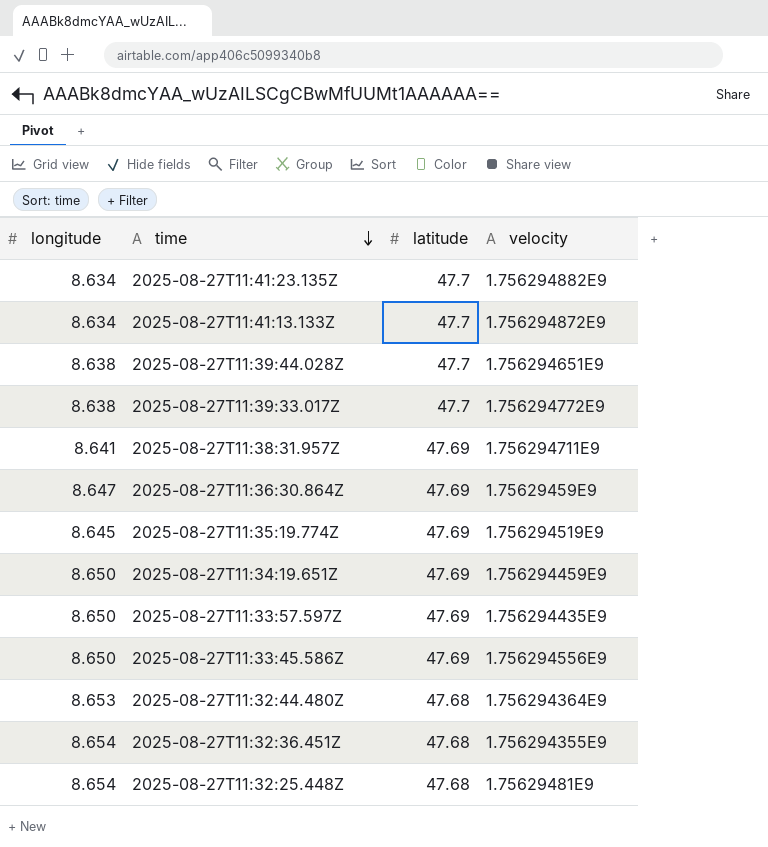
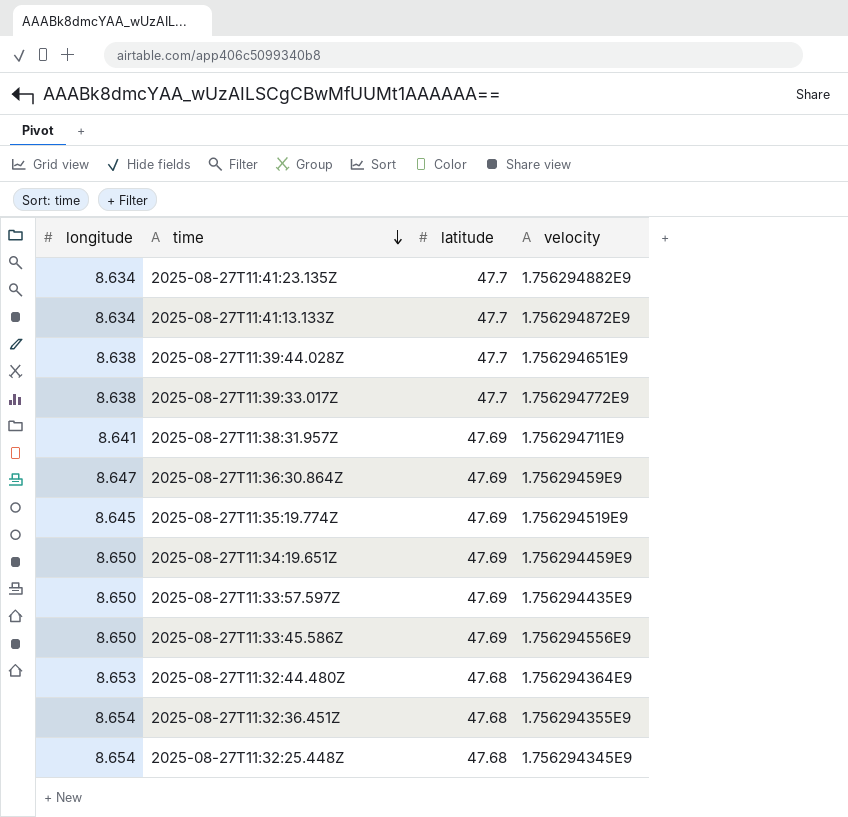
2025-08-27T11:32:25.448Z | velocity: 1.75629481E9 -> 1.756294345E9

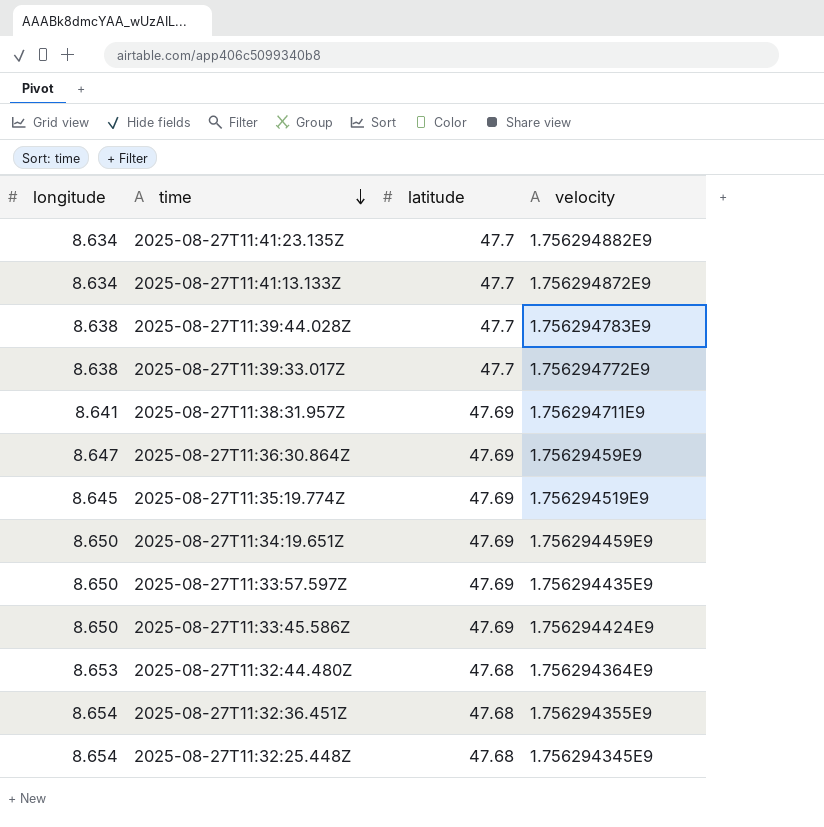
2025-08-27T11:39:44.028Z | velocity: 1.756294651E9 -> 1.756294783E9
2025-08-27T11:33:45.586Z | velocity: 1.756294556E9 -> 1.756294424E9

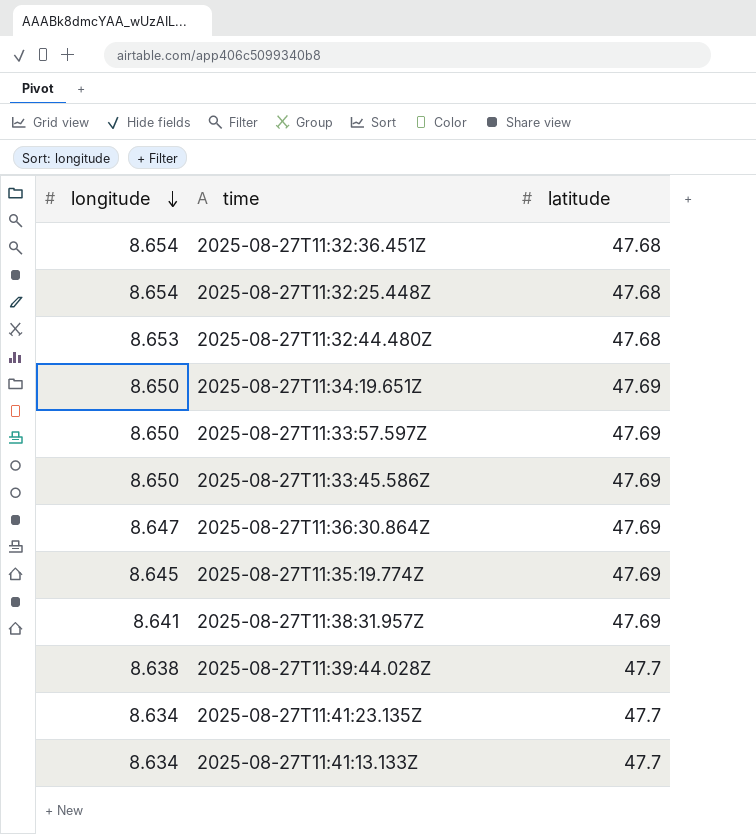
row order: time descending -> longitude descending
column velocity | position: 4 -> none
row 2025-08-27T11:39:33.017Z: 8.638 | 47.7 | 1.756294772E9 -> none

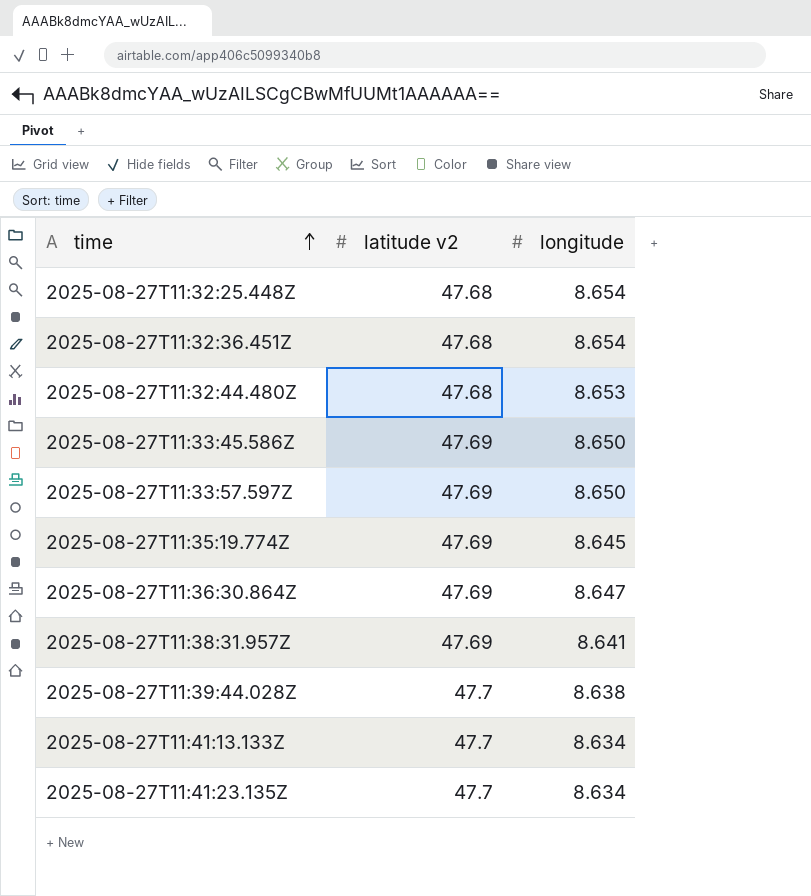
row order: longitude descending -> time ascending
column name: latitude -> latitude v2
column longitude | position: 1 -> 3
row 2025-08-27T11:34:19.651Z: 8.650 | 47.69 -> none

